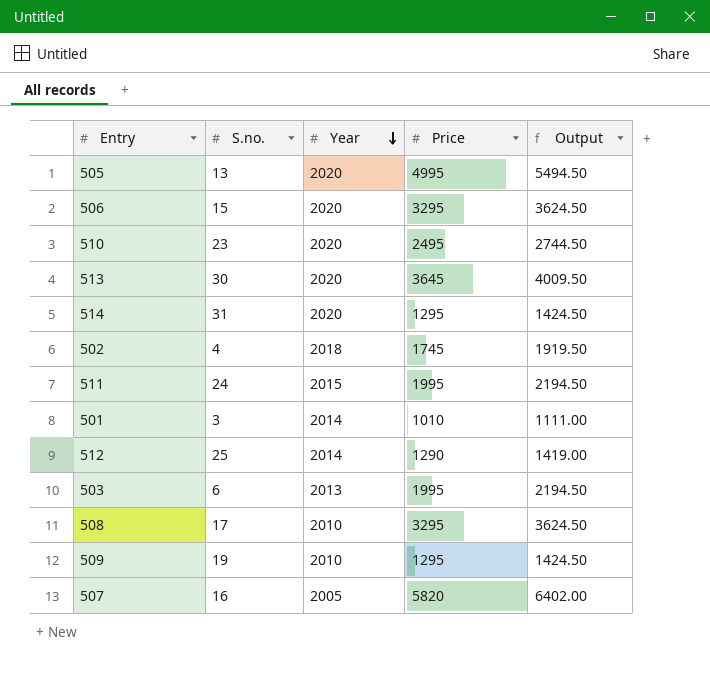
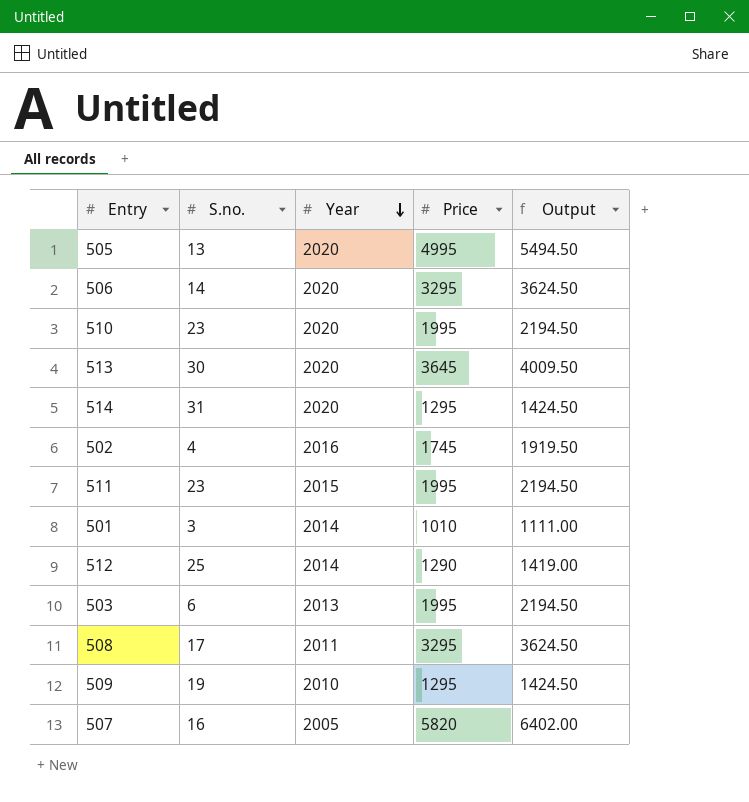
506 | S.no.: 15 -> 14
510 | Price: 2495 -> 1995
510 | Output: 2744.50 -> 2194.50
502 | Year: 2018 -> 2016
511 | S.no.: 24 -> 23
508 | Year: 2010 -> 2011

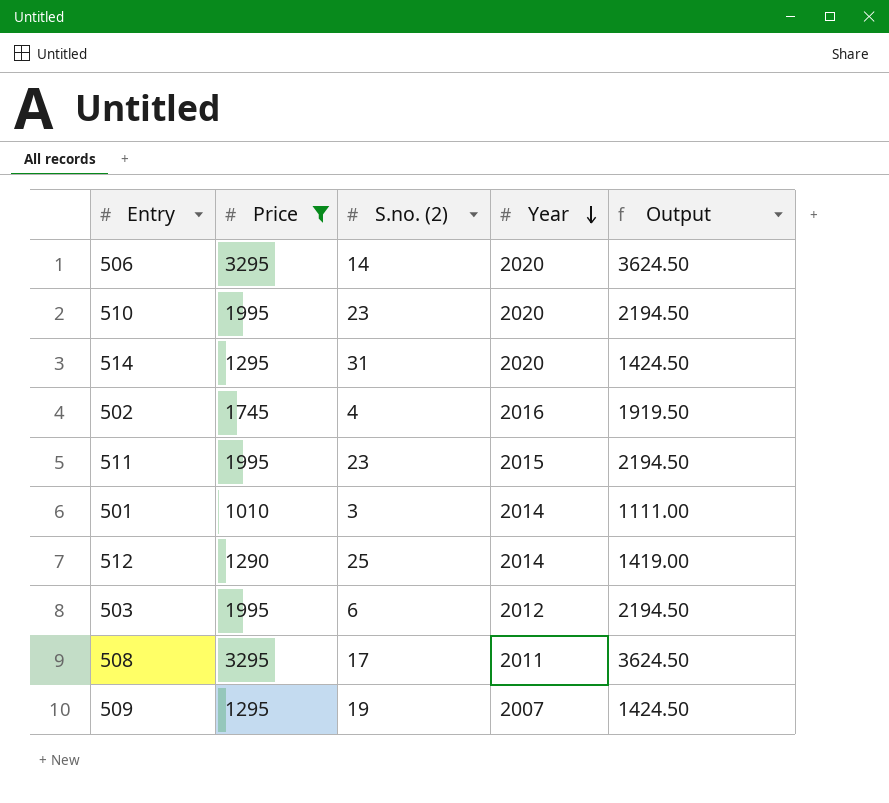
filter: none -> Price <= 3295
column Price | position: 4 -> 2
column name: S.no. -> S.no. (2)
503 | Year: 2013 -> 2012
509 | Year: 2010 -> 2007

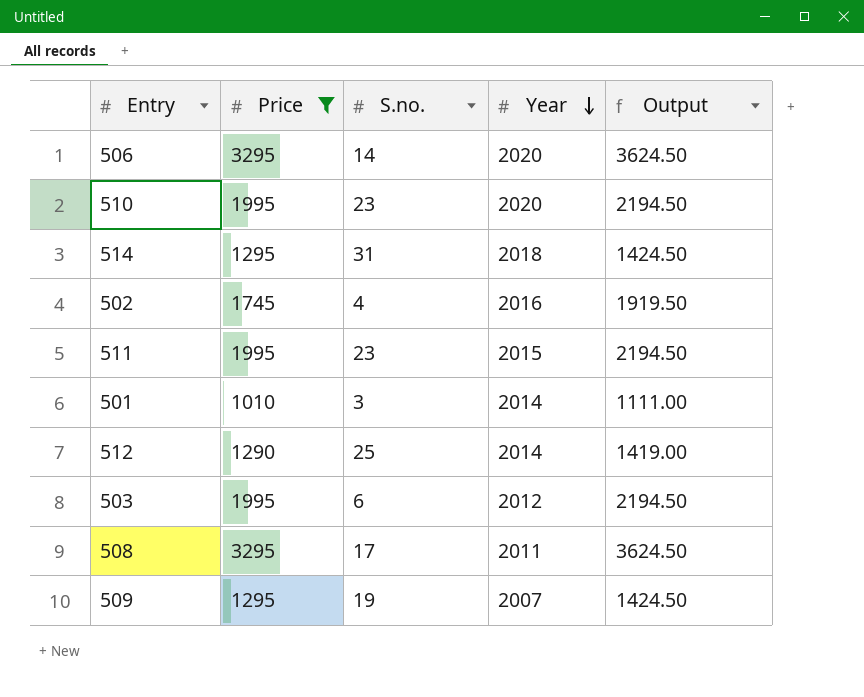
column name: S.no. (2) -> S.no.
514 | Year: 2020 -> 2018

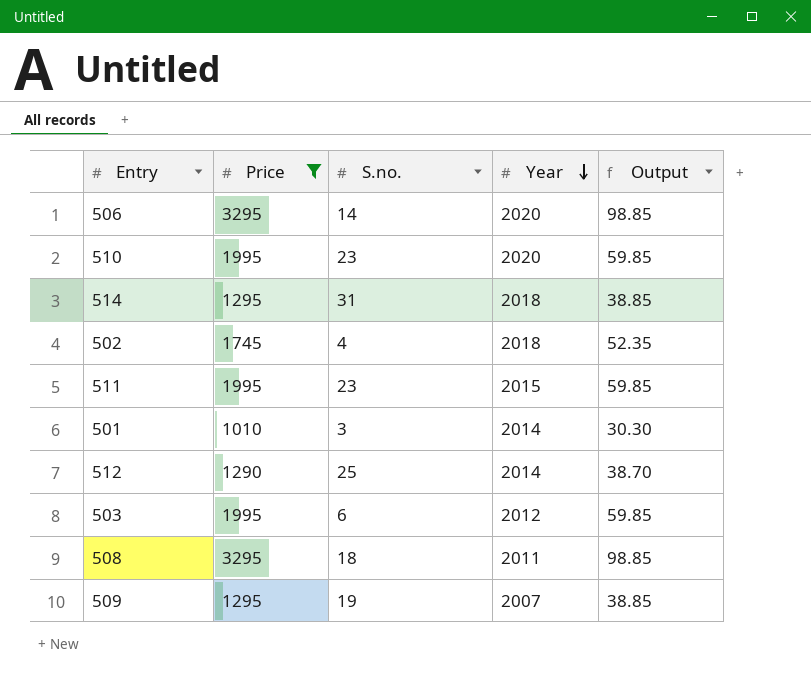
column Output | formula: [Price] * 1.1 -> [Price] * 0.03
502 | Year: 2016 -> 2018
508 | S.no.: 17 -> 18

